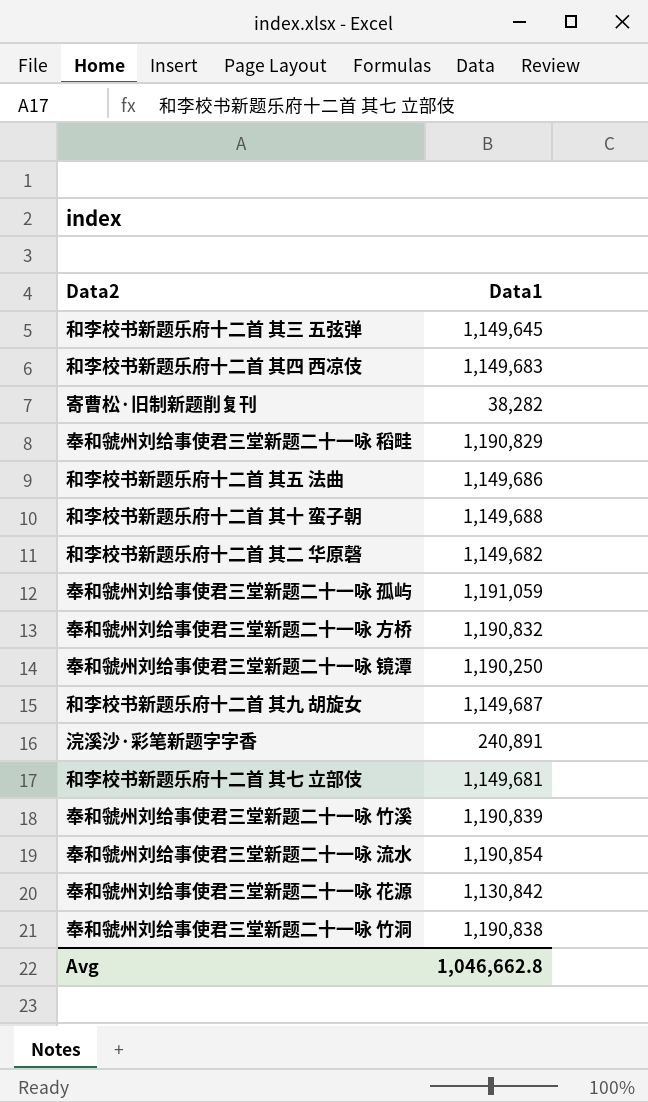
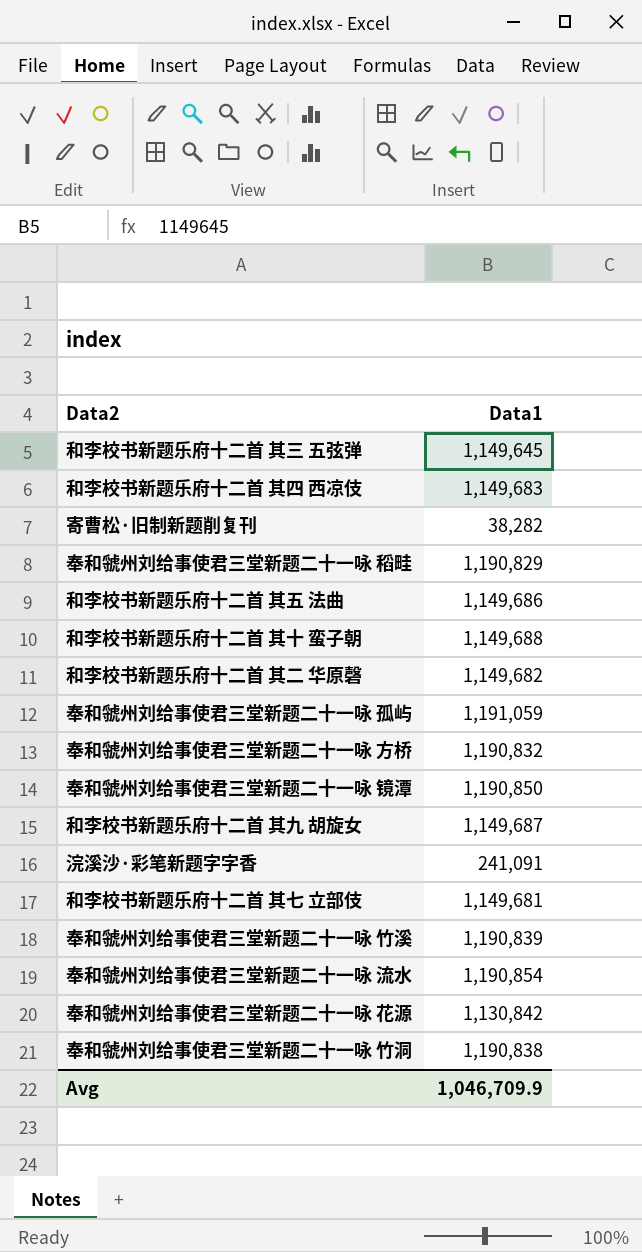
奉和虢州刘给事使君三堂新题二十一咏 镜潭 | Data1: 1,190,250 -> 1,190,850
浣溪沙·彩笔新题字字香 | Data1: 240,891 -> 241,091
Avg | Data1: 1,046,662.8 -> 1,046,709.9

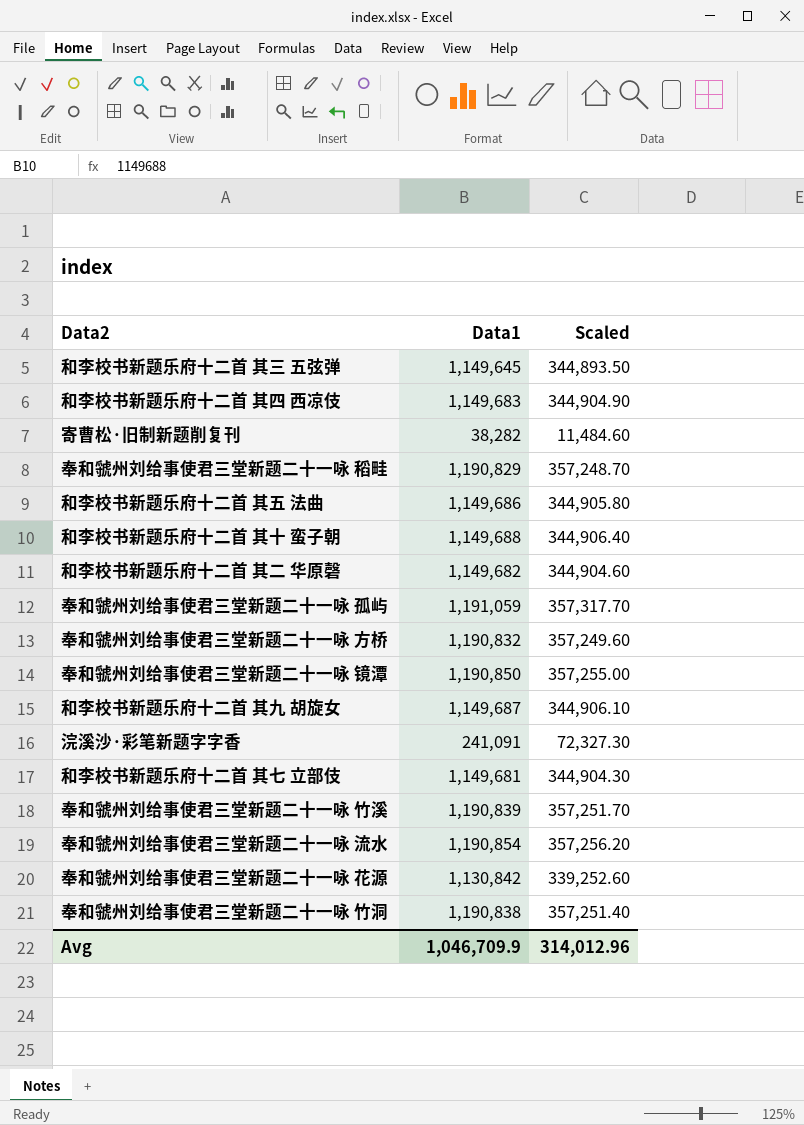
column Scaled | formula: none -> [Data1] * 0.3

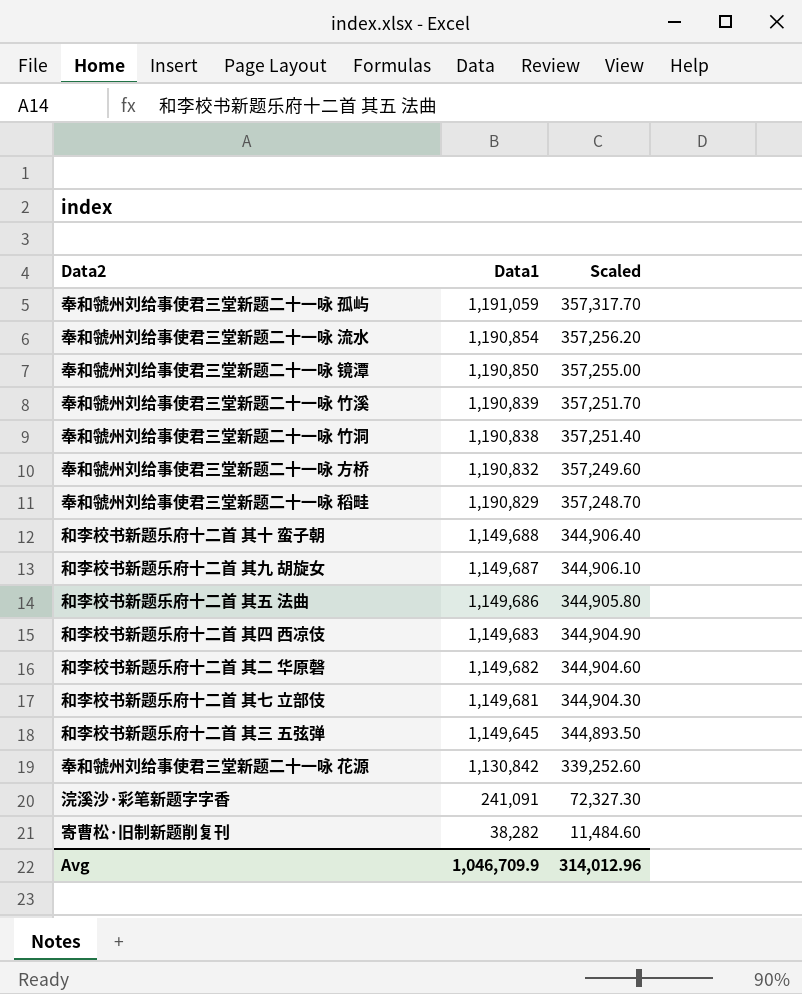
row order: none -> Data1 descending

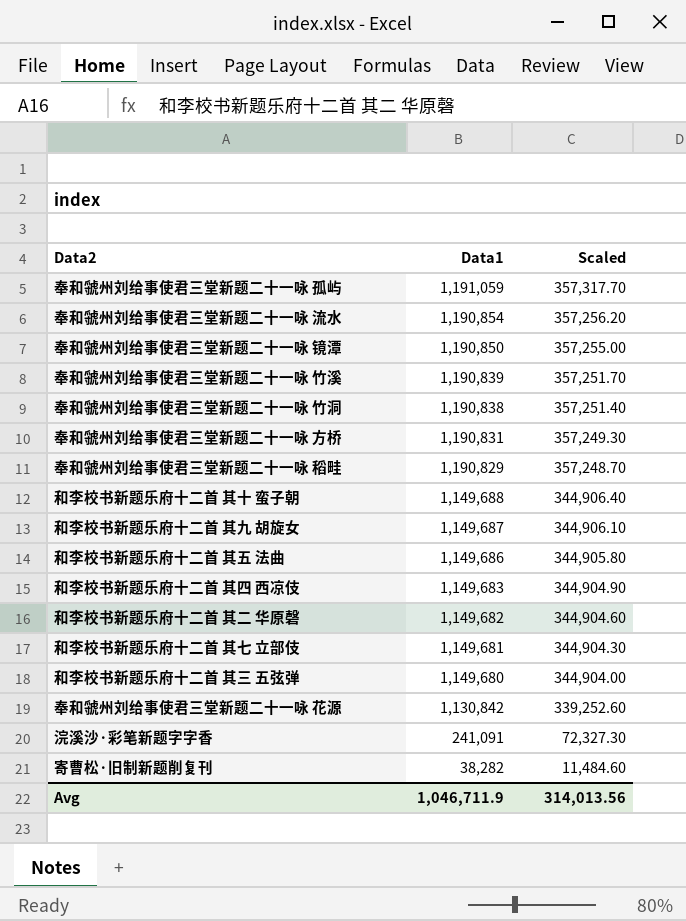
奉和虢州刘给事使君三堂新题二十一咏 方桥 | Data1: 1,190,832 -> 1,190,831
奉和虢州刘给事使君三堂新题二十一咏 方桥 | Scaled: 357,249.60 -> 357,249.30
和李校书新题乐府十二首 其三 五弦弹 | Data1: 1,149,645 -> 1,149,680
和李校书新题乐府十二首 其三 五弦弹 | Scaled: 344,893.50 -> 344,904.00
Avg | Data1: 1,046,709.9 -> 1,046,711.9
Avg | Scaled: 314,012.96 -> 314,013.56

